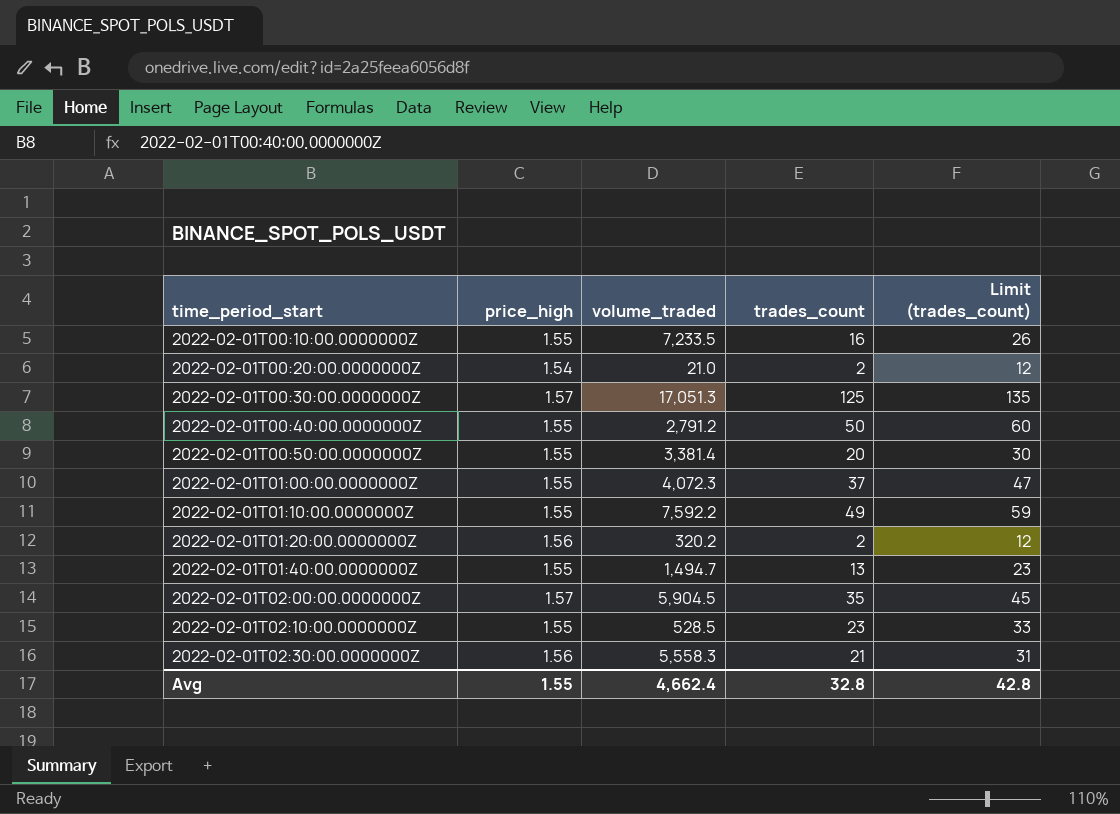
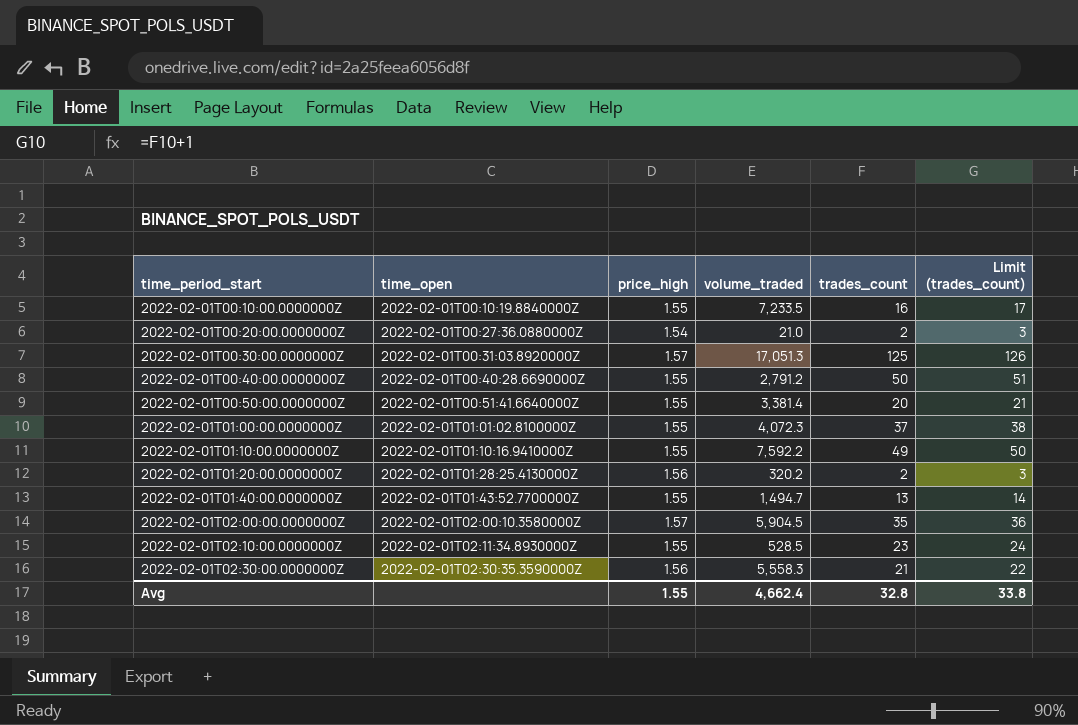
column time_open | position: none -> 2
column Limit (trades_count) | formula: [trades_count] + 10 -> [trades_count] + 1
Avg | Limit (trades_count): 42.8 -> 33.8

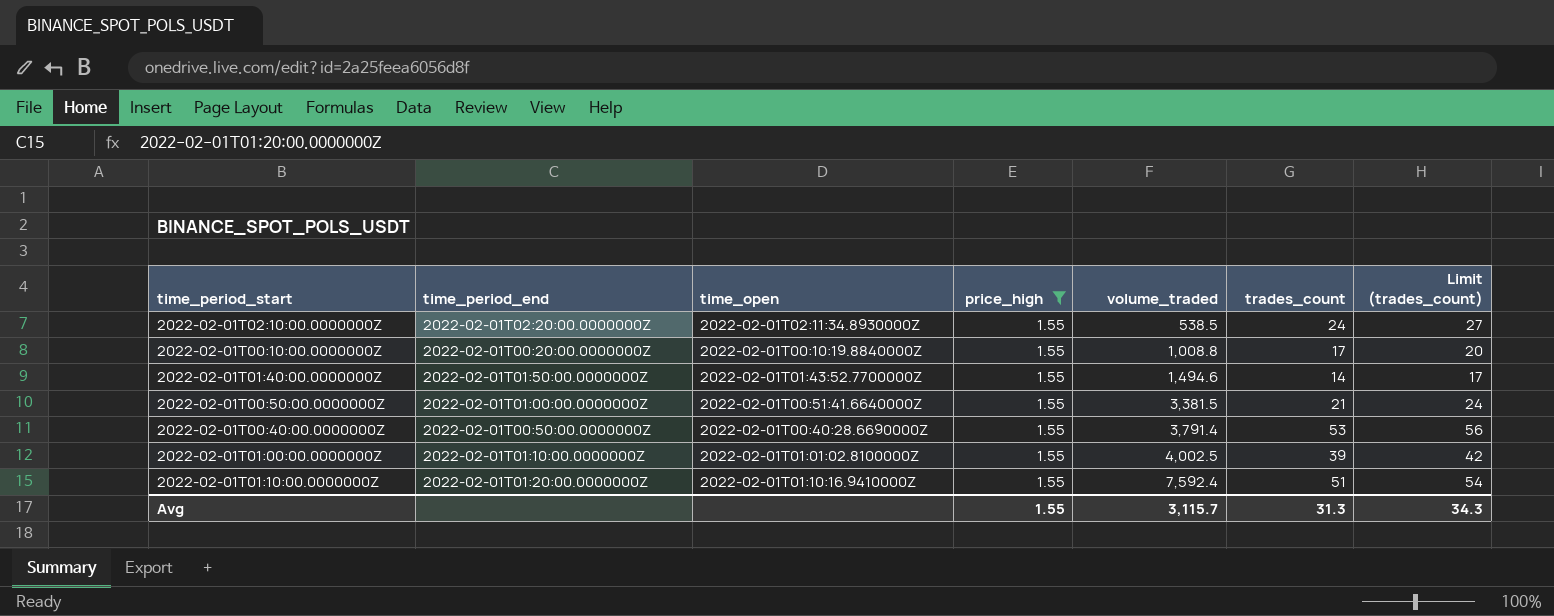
filter: none -> price_high = 1.55
row order: time_period_start ascending -> volume_traded ascending
column time_period_end | position: none -> 2
column Limit (trades_count) | formula: [trades_count] + 1 -> [trades_count] + 3
2022-02-01T02:10:00.0000000Z | volume_traded: 528.5 -> 538.5
2022-02-01T02:10:00.0000000Z | trades_count: 23 -> 24
2022-02-01T00:10:00.0000000Z | volume_traded: 7,233.5 -> 1,008.8
2022-02-01T00:10:00.0000000Z | trades_count: 16 -> 17
2022-02-01T01:40:00.0000000Z | volume_traded: 1,494.7 -> 1,494.6
2022-02-01T01:40:00.0000000Z | trades_count: 13 -> 14
2022-02-01T00:50:00.0000000Z | volume_traded: 3,381.4 -> 3,381.5
2022-02-01T00:50:00.0000000Z | trades_count: 20 -> 21
2022-02-01T00:40:00.0000000Z | volume_traded: 2,791.2 -> 3,791.4
2022-02-01T00:40:00.0000000Z | trades_count: 50 -> 53
2022-02-01T01:00:00.0000000Z | volume_traded: 4,072.3 -> 4,002.5
2022-02-01T01:00:00.0000000Z | trades_count: 37 -> 39
2022-02-01T01:10:00.0000000Z | volume_traded: 7,592.2 -> 7,592.4
2022-02-01T01:10:00.0000000Z | trades_count: 49 -> 51
Avg | volume_traded: 4,662.4 -> 3,115.7
Avg | trades_count: 32.8 -> 31.3
Avg | Limit (trades_count): 33.8 -> 34.3

